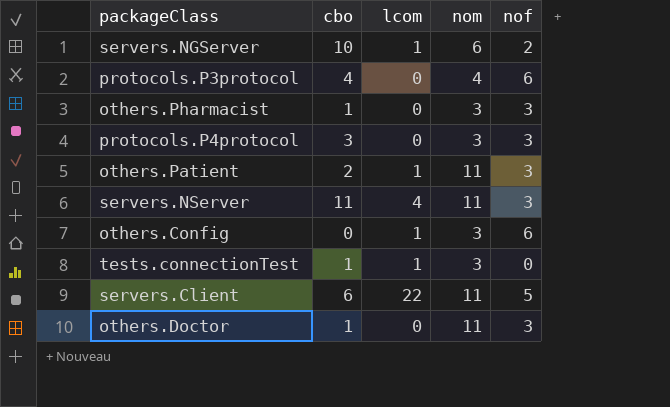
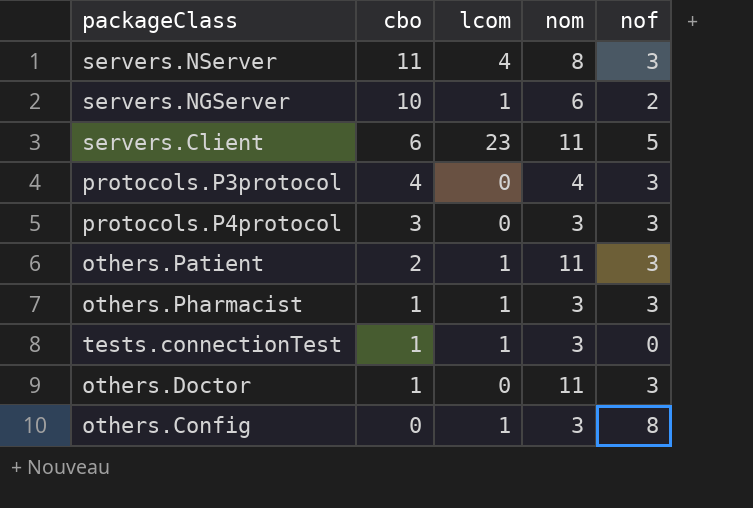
row order: none -> cbo descending
servers.NServer | nom: 11 -> 8
servers.Client | lcom: 22 -> 23
protocols.P3protocol | nof: 6 -> 3
others.Pharmacist | lcom: 0 -> 1
others.Config | nof: 6 -> 8

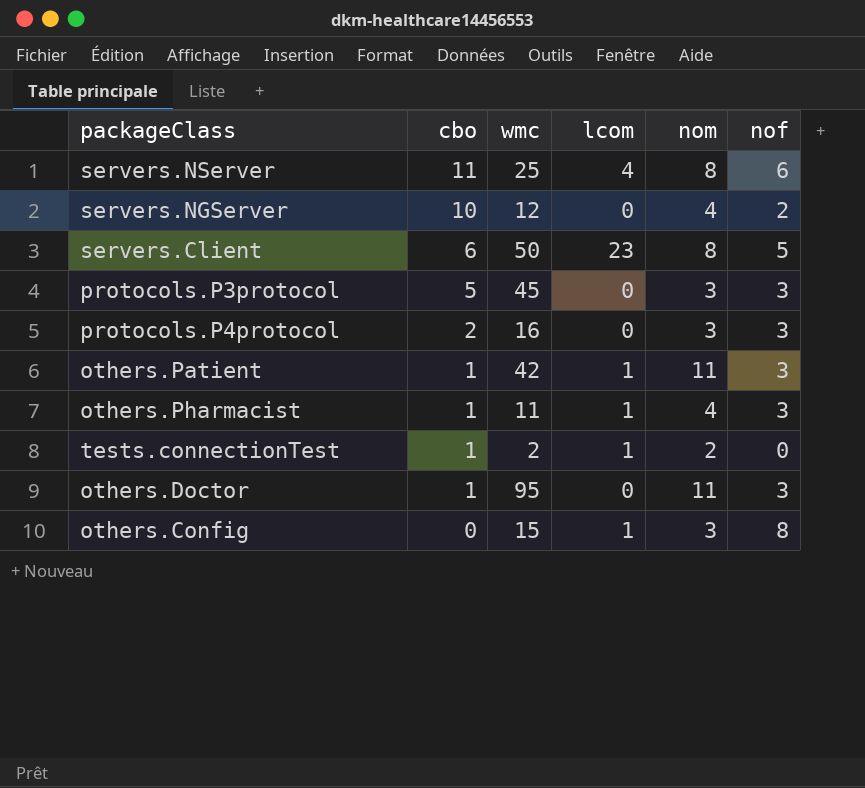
column wmc | position: none -> 3
servers.NServer | nof: 3 -> 6
servers.NGServer | lcom: 1 -> 0
servers.NGServer | nom: 6 -> 4
servers.Client | nom: 11 -> 8
protocols.P3protocol | cbo: 4 -> 5
protocols.P3protocol | nom: 4 -> 3
protocols.P4protocol | cbo: 3 -> 2
others.Patient | cbo: 2 -> 1
others.Pharmacist | nom: 3 -> 4
tests.connectionTest | nom: 3 -> 2

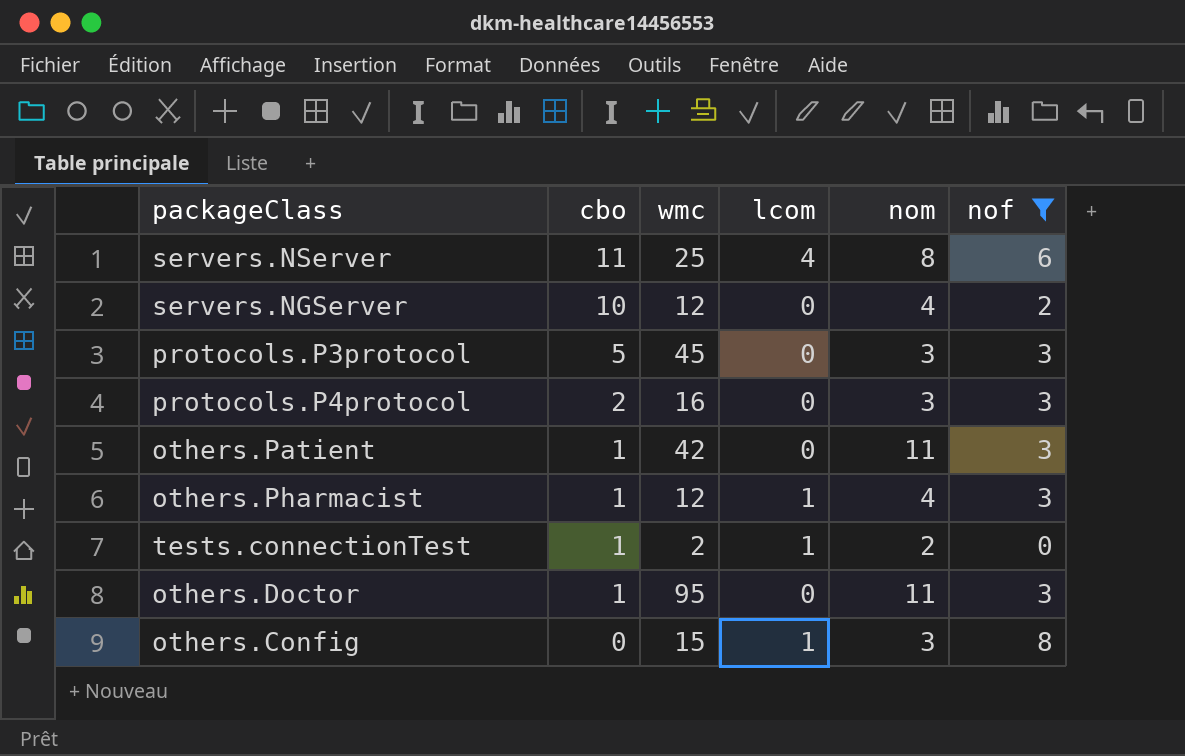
filter: none -> nof != 5
others.Patient | lcom: 1 -> 0
others.Pharmacist | wmc: 11 -> 12

